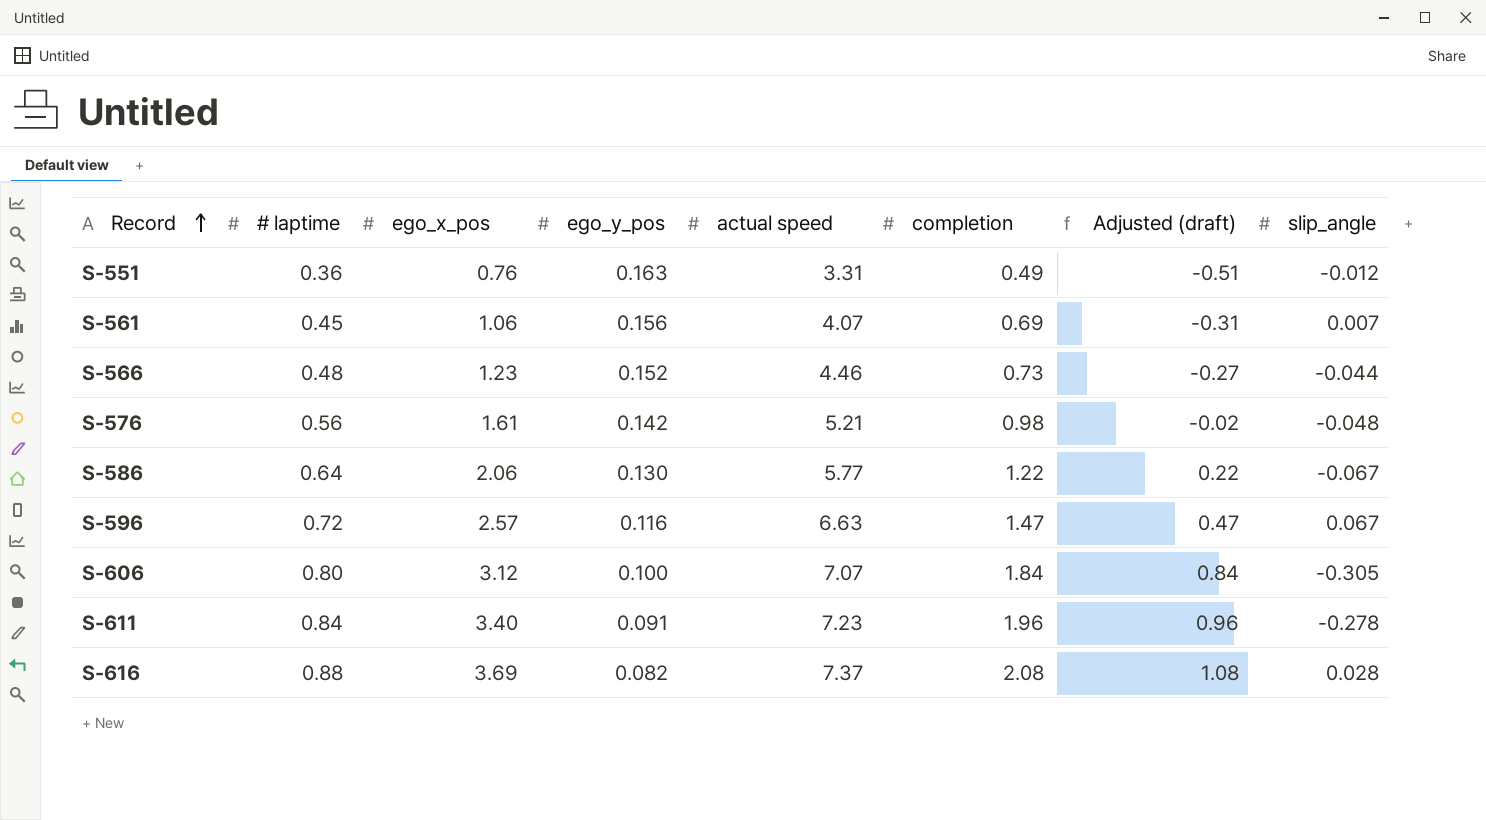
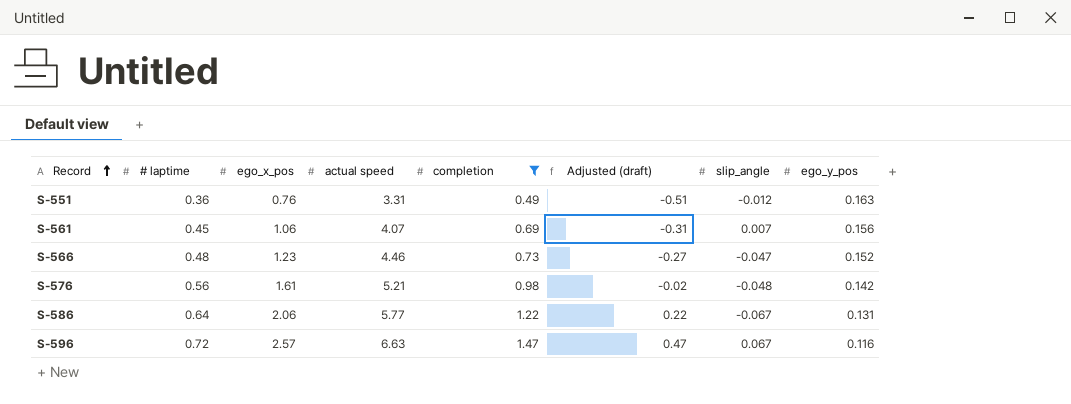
filter: none -> completion <= 1.47
column ego_y_pos | position: 4 -> 8
S-566 | slip_angle: -0.044 -> -0.047
S-586 | ego_y_pos: 0.130 -> 0.131

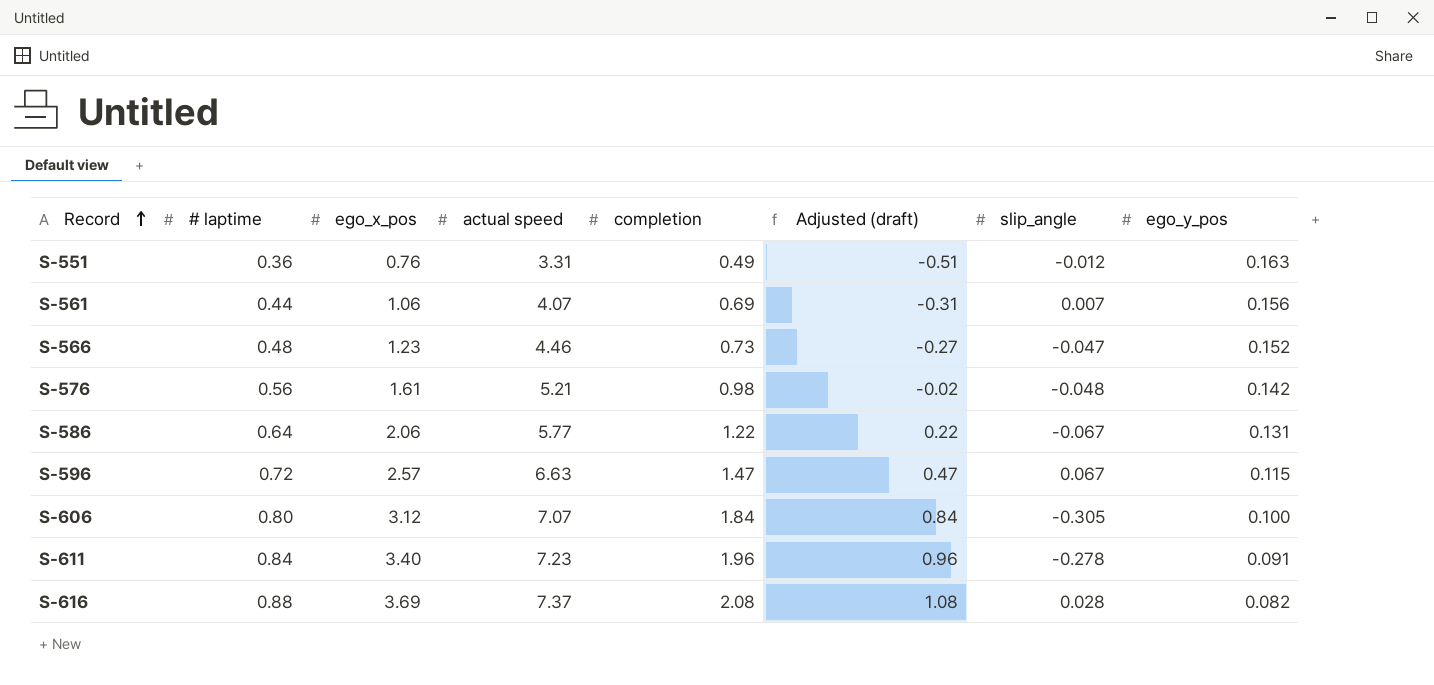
filter: completion <= 1.47 -> none
S-561 | # laptime: 0.45 -> 0.44
S-596 | ego_y_pos: 0.116 -> 0.115

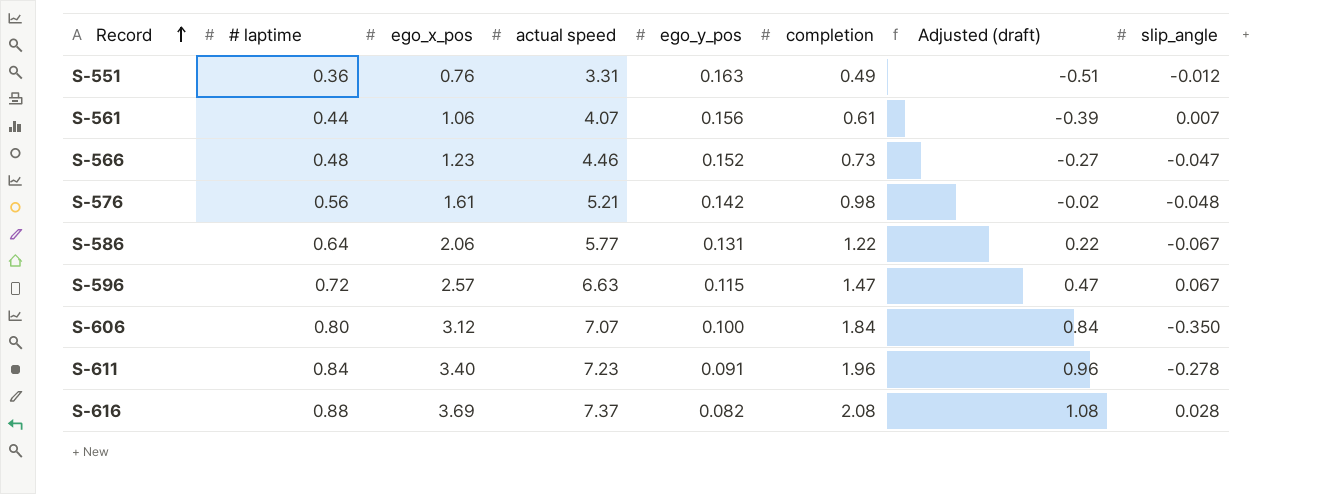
column ego_y_pos | position: 8 -> 5
S-561 | completion: 0.69 -> 0.61
S-561 | Adjusted (draft): -0.31 -> -0.39
S-606 | slip_angle: -0.305 -> -0.350

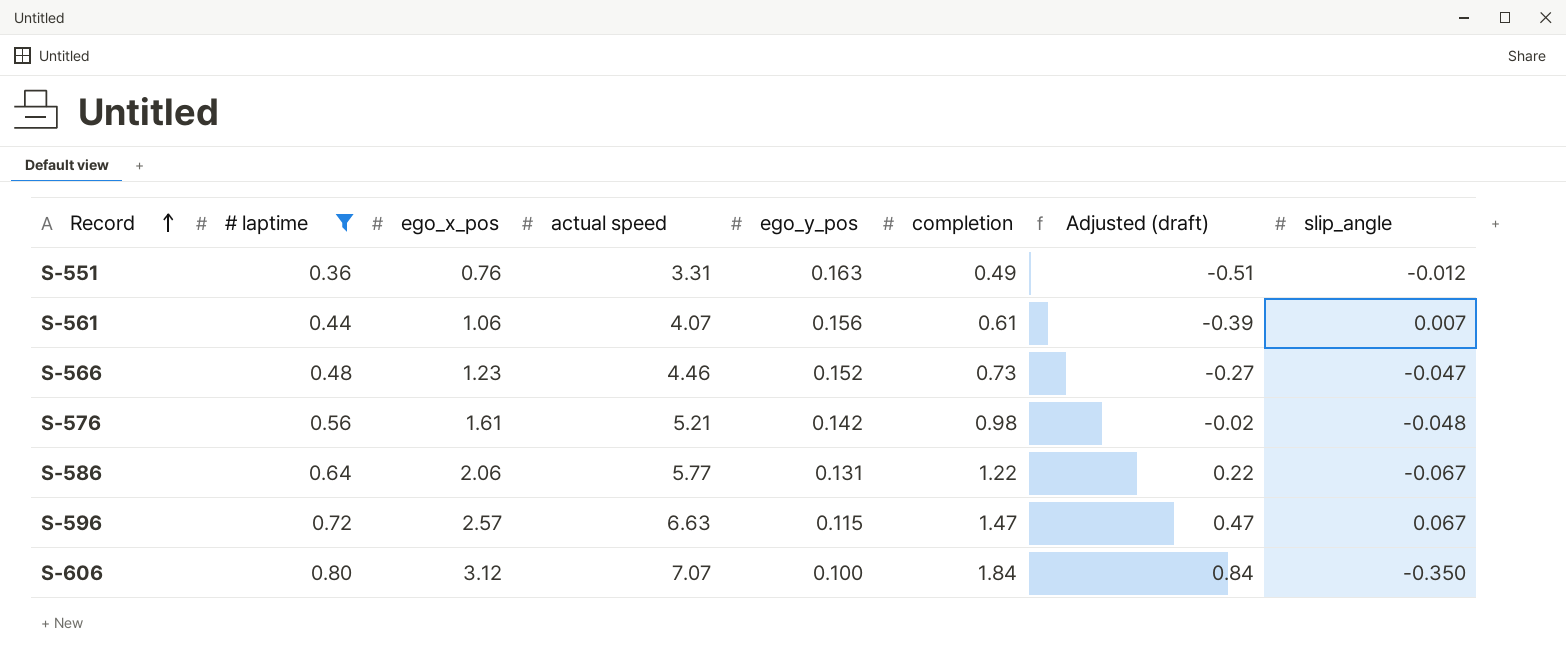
filter: none -> # laptime <= 0.80

